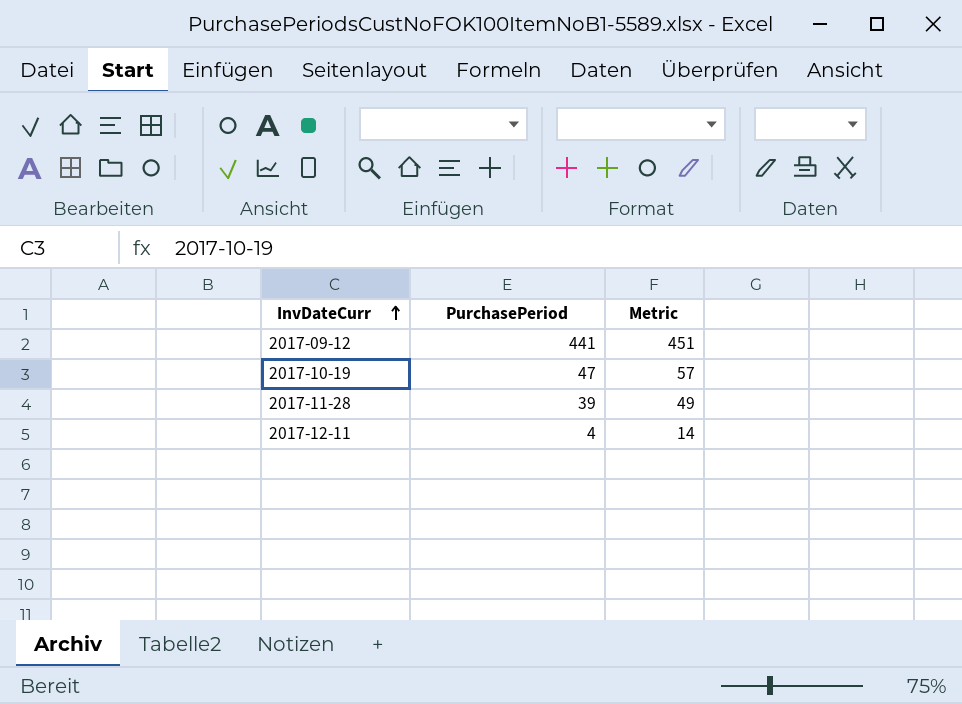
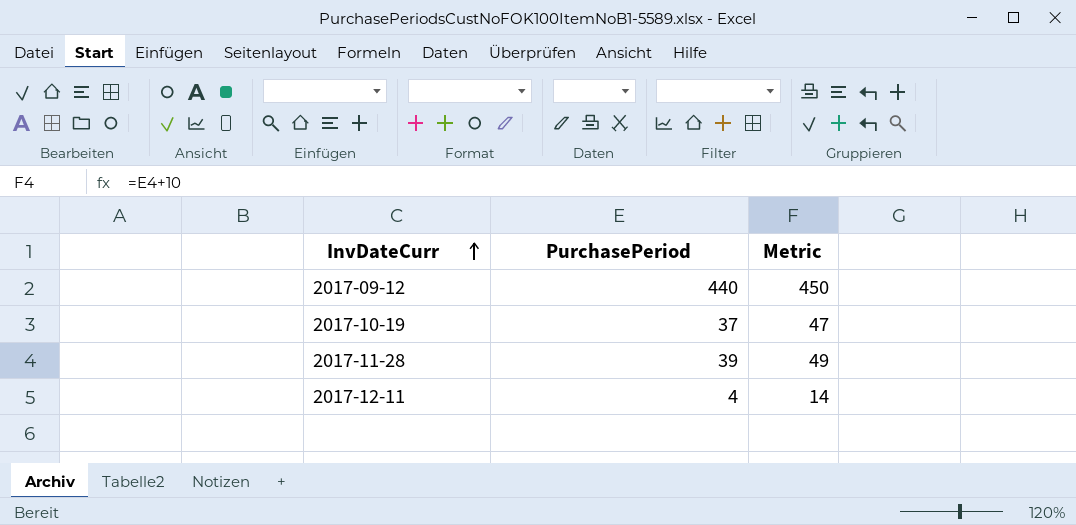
2017-09-12 | PurchasePeriod: 441 -> 440
2017-09-12 | Metric: 451 -> 450
2017-10-19 | PurchasePeriod: 47 -> 37
2017-10-19 | Metric: 57 -> 47

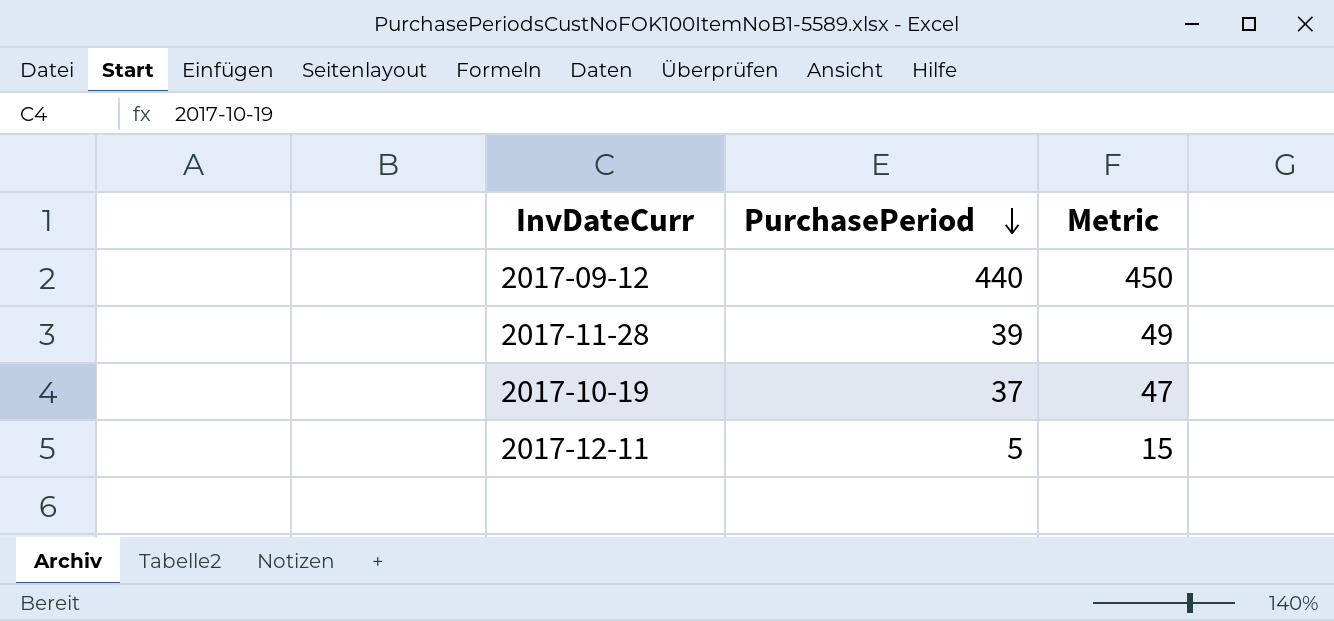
row order: InvDateCurr ascending -> PurchasePeriod descending
2017-12-11 | PurchasePeriod: 4 -> 5
2017-12-11 | Metric: 14 -> 15

